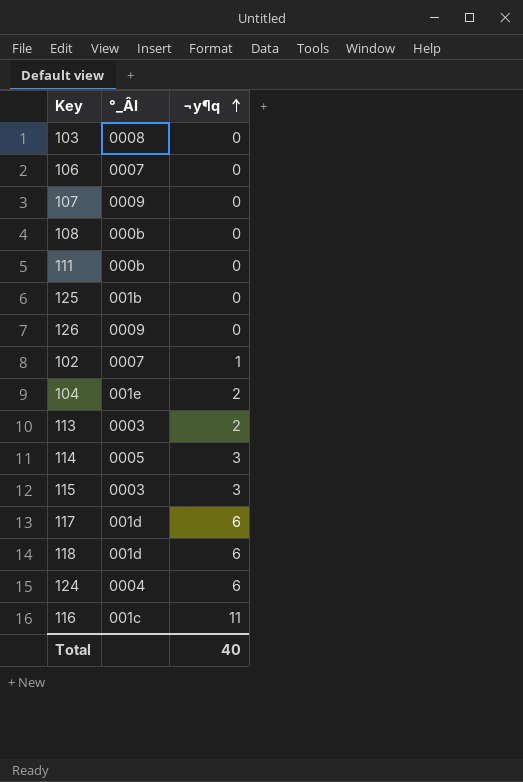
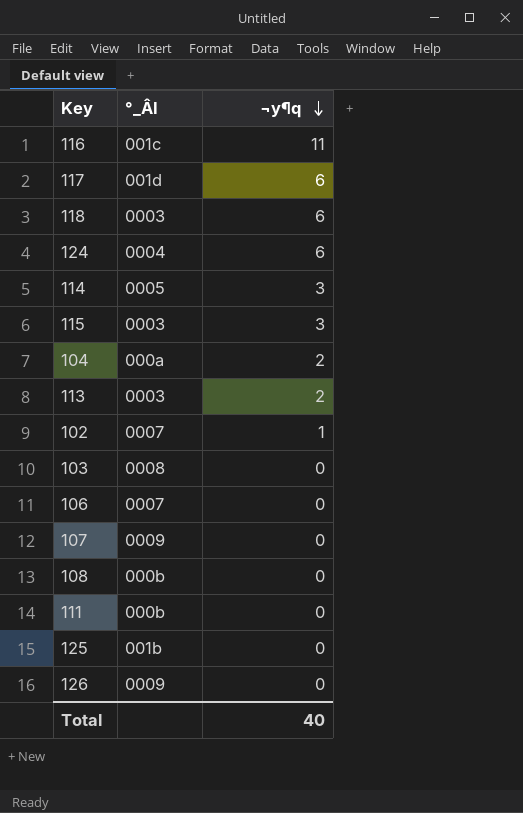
row order: ¬y¶q ascending -> ¬y¶q descending
118 | °_ÂI: 001d -> 0003
104 | °_ÂI: 001e -> 000a

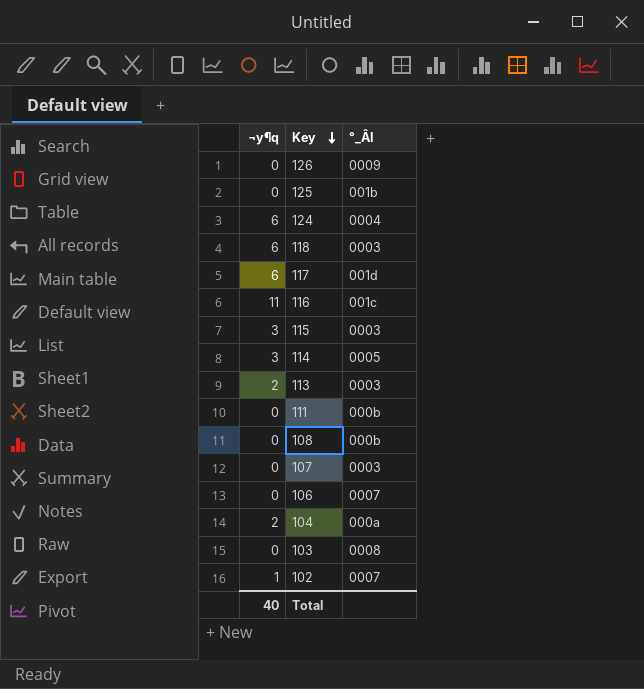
row order: ¬y¶q descending -> Key descending
column ¬y¶q | position: 3 -> 1
107 | °_ÂI: 0009 -> 0003

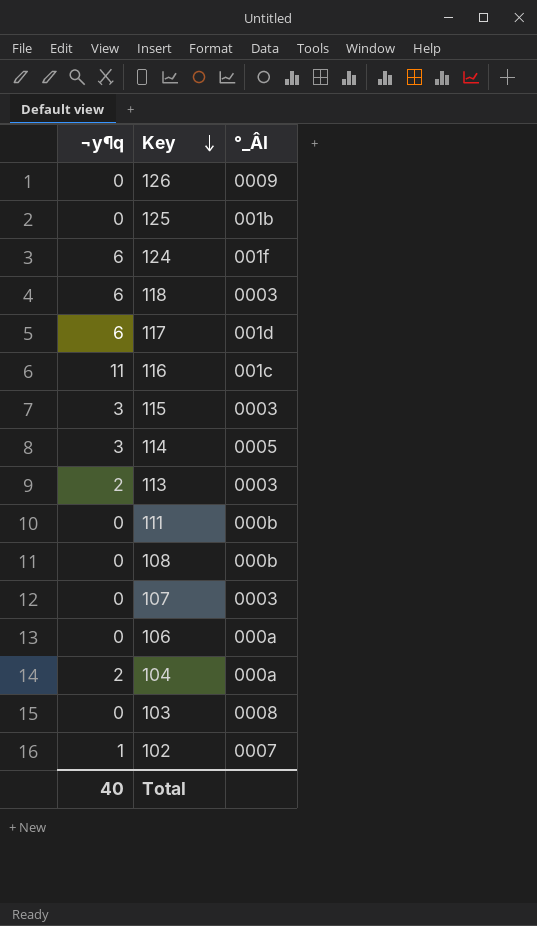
124 | °_ÂI: 0004 -> 001f
106 | °_ÂI: 0007 -> 000a

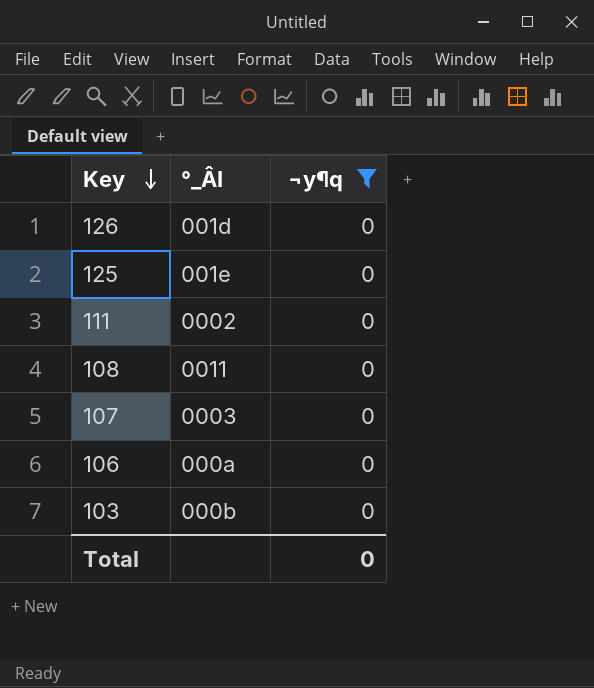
filter: none -> ¬y¶q = 0
column ¬y¶q | position: 1 -> 3
126 | °_ÂI: 0009 -> 001d
125 | °_ÂI: 001b -> 001e
111 | °_ÂI: 000b -> 0002
108 | °_ÂI: 000b -> 0011
103 | °_ÂI: 0008 -> 000b
Total | ¬y¶q: 40 -> 0

